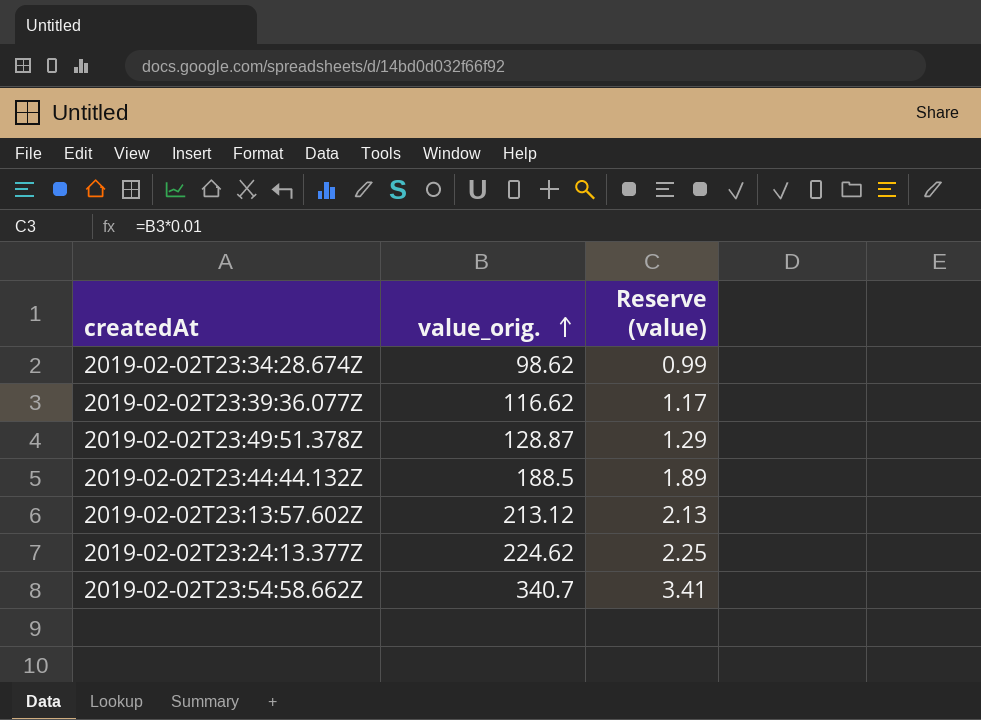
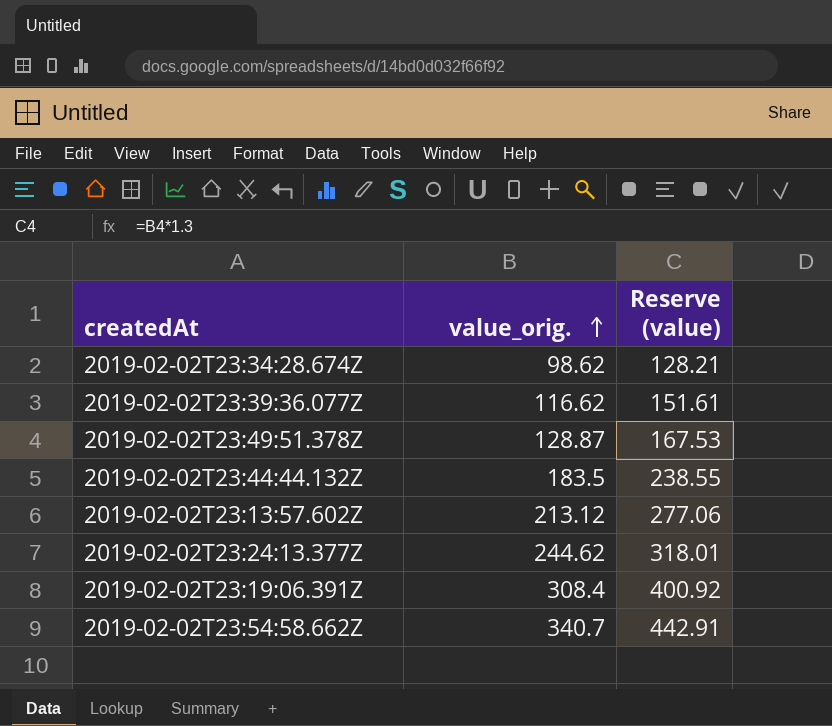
column Reserve (value) | formula: [value_orig.] * 0.01 -> [value_orig.] * 1.3
2019-02-02T23:44:44.132Z | value_orig.: 188.5 -> 183.5
2019-02-02T23:24:13.377Z | value_orig.: 224.62 -> 244.62
row 2019-02-02T23:19:06.391Z: none -> 308.4 | 400.92

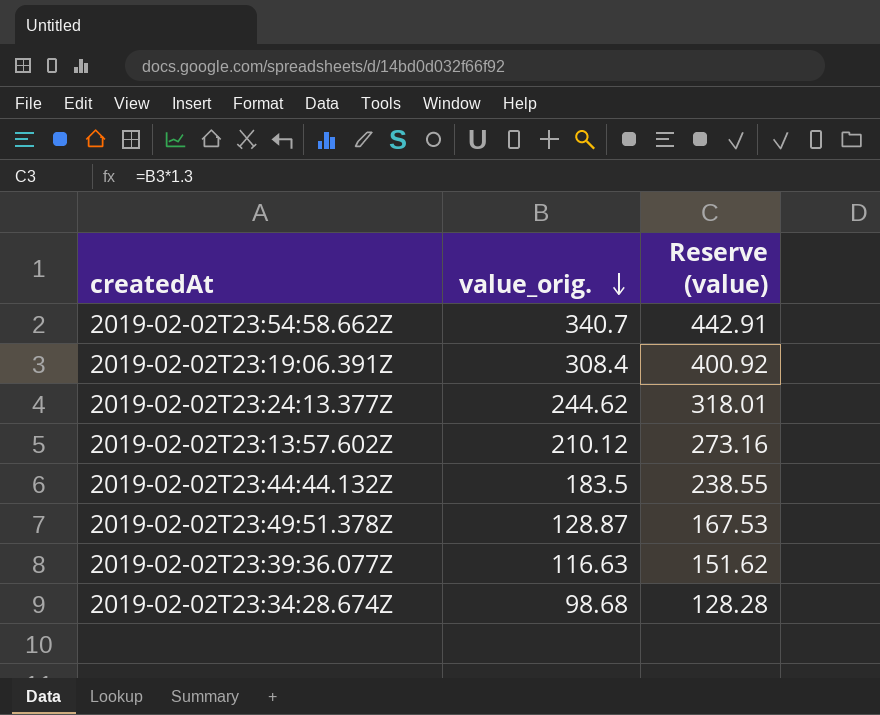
row order: value_orig. ascending -> value_orig. descending
2019-02-02T23:13:57.602Z | value_orig.: 213.12 -> 210.12
2019-02-02T23:13:57.602Z | Reserve (value): 277.06 -> 273.16
2019-02-02T23:39:36.077Z | value_orig.: 116.62 -> 116.63
2019-02-02T23:39:36.077Z | Reserve (value): 151.61 -> 151.62
2019-02-02T23:34:28.674Z | value_orig.: 98.62 -> 98.68
2019-02-02T23:34:28.674Z | Reserve (value): 128.21 -> 128.28

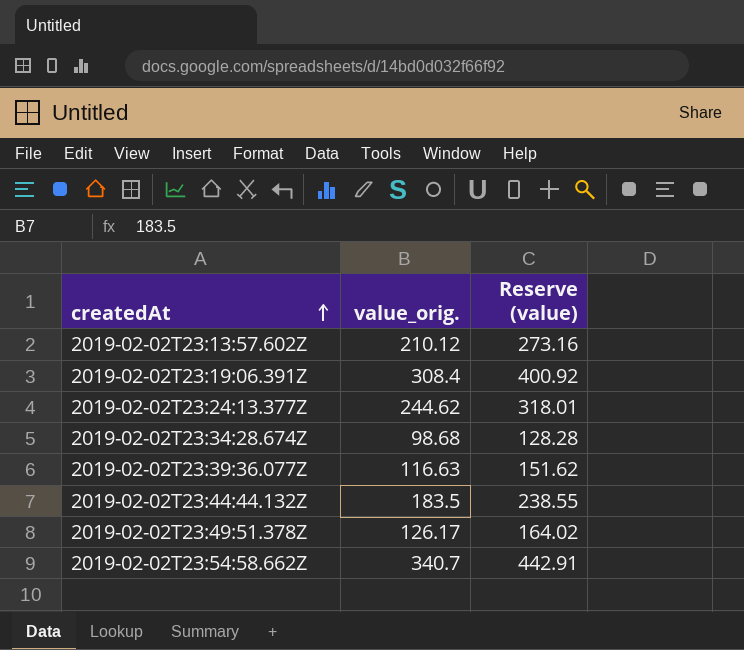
row order: value_orig. descending -> createdAt ascending
2019-02-02T23:49:51.378Z | value_orig.: 128.87 -> 126.17
2019-02-02T23:49:51.378Z | Reserve (value): 167.53 -> 164.02

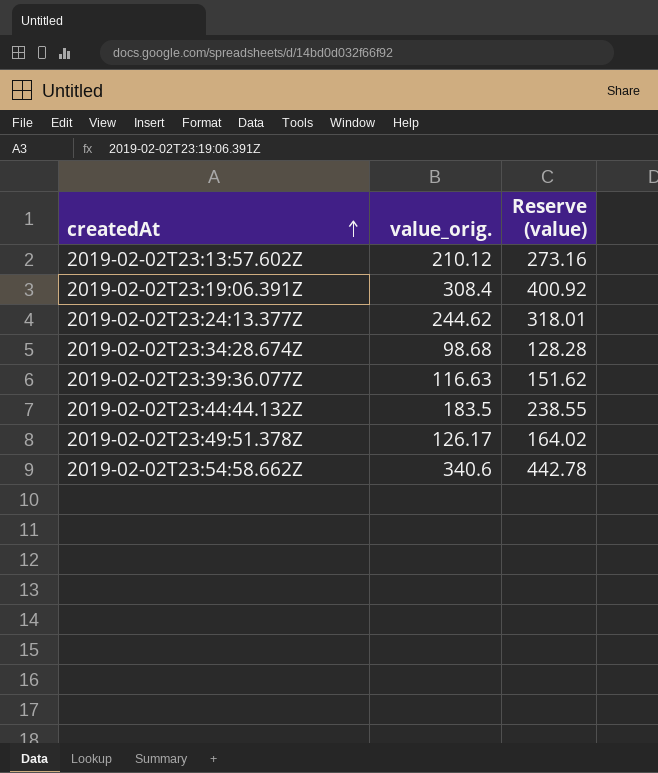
2019-02-02T23:54:58.662Z | value_orig.: 340.7 -> 340.6
2019-02-02T23:54:58.662Z | Reserve (value): 442.91 -> 442.78

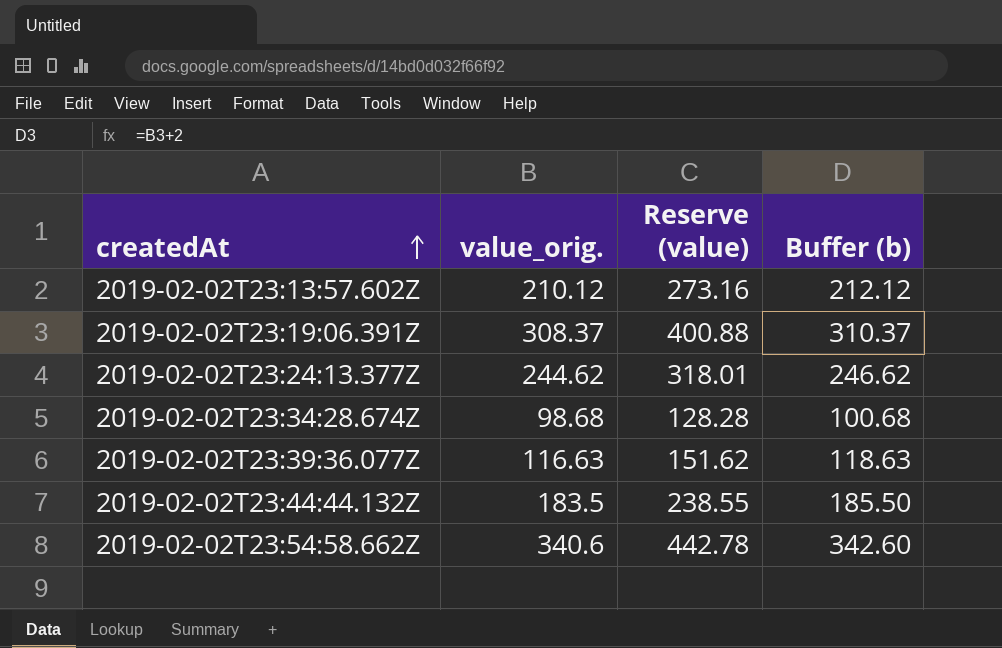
column Buffer (b) | formula: none -> [value_orig.] + 2
row 2019-02-02T23:49:51.378Z: 126.17 | 164.02 -> none
2019-02-02T23:19:06.391Z | value_orig.: 308.4 -> 308.37
2019-02-02T23:19:06.391Z | Reserve (value): 400.92 -> 400.88

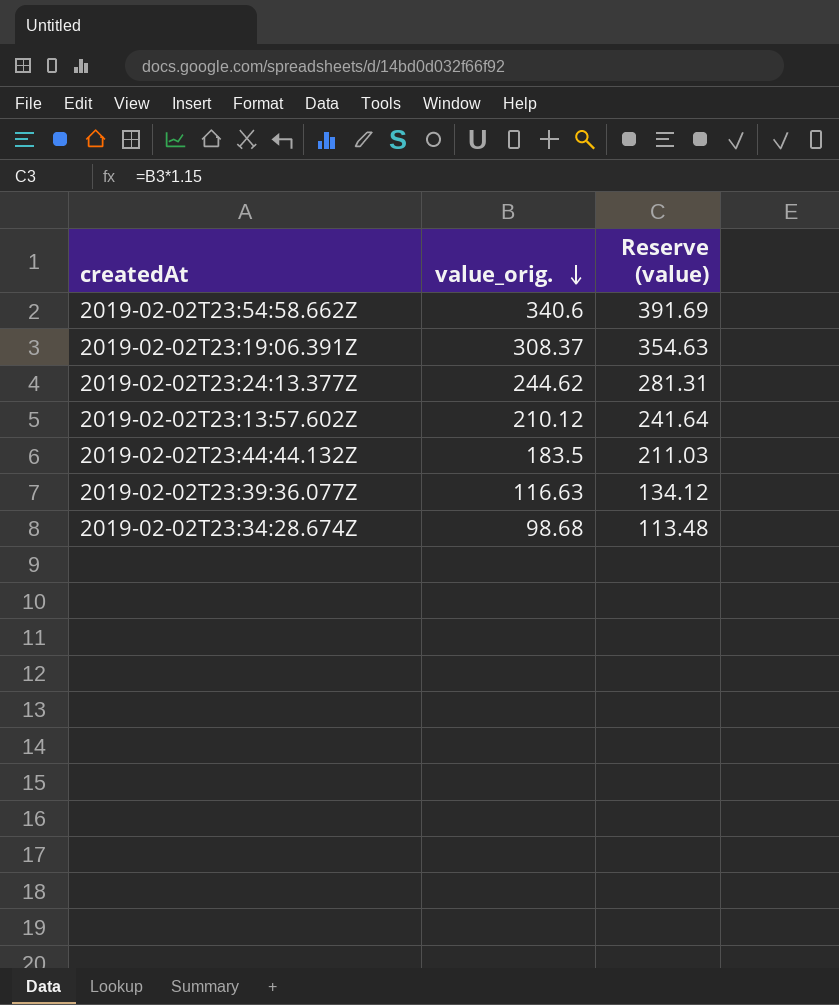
row order: createdAt ascending -> value_orig. descending
column Buffer (b) | formula: [value_orig.] + 2 -> none
column Reserve (value) | formula: [value_orig.] * 1.3 -> [value_orig.] * 1.15

